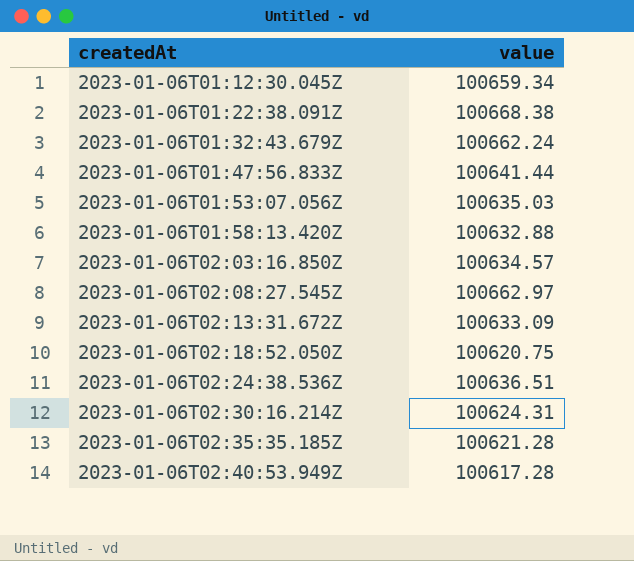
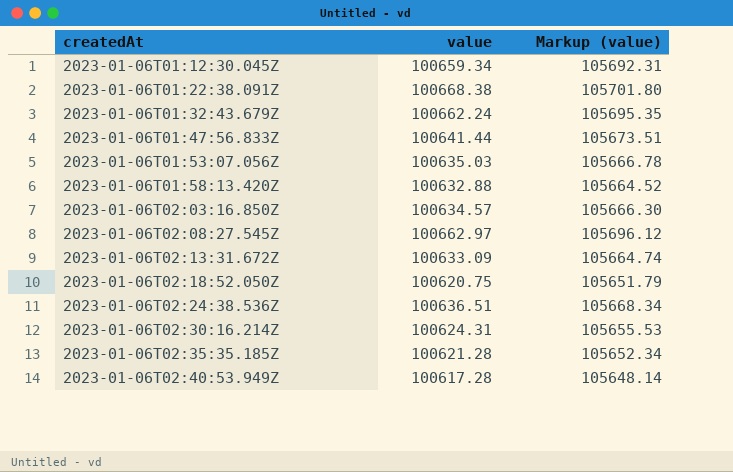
column Markup (value) | formula: none -> [value] * 1.05

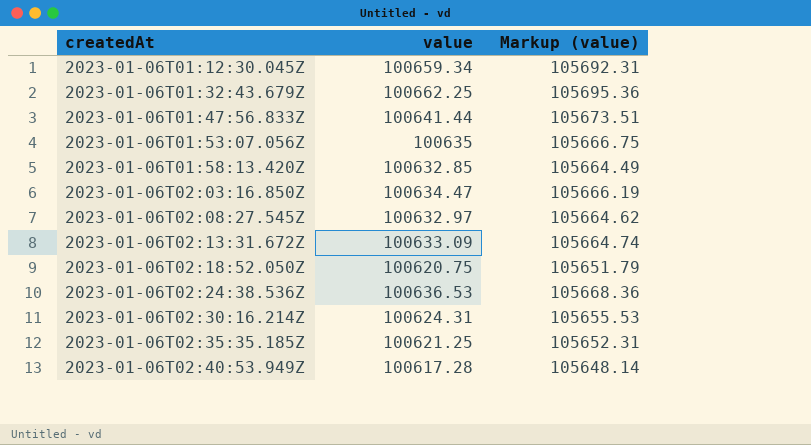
row 2023-01-06T01:22:38.091Z: 100668.38 | 105701.80 -> none
2023-01-06T01:32:43.679Z | value: 100662.24 -> 100662.25
2023-01-06T01:32:43.679Z | Markup (value): 105695.35 -> 105695.36
2023-01-06T01:53:07.056Z | value: 100635.03 -> 100635
2023-01-06T01:53:07.056Z | Markup (value): 105666.78 -> 105666.75
2023-01-06T01:58:13.420Z | value: 100632.88 -> 100632.85
2023-01-06T01:58:13.420Z | Markup (value): 105664.52 -> 105664.49
2023-01-06T02:03:16.850Z | value: 100634.57 -> 100634.47
2023-01-06T02:03:16.850Z | Markup (value): 105666.30 -> 105666.19
2023-01-06T02:08:27.545Z | value: 100662.97 -> 100632.97
2023-01-06T02:08:27.545Z | Markup (value): 105696.12 -> 105664.62
2023-01-06T02:24:38.536Z | value: 100636.51 -> 100636.53
2023-01-06T02:24:38.536Z | Markup (value): 105668.34 -> 105668.36
2023-01-06T02:35:35.185Z | value: 100621.28 -> 100621.25
2023-01-06T02:35:35.185Z | Markup (value): 105652.34 -> 105652.31

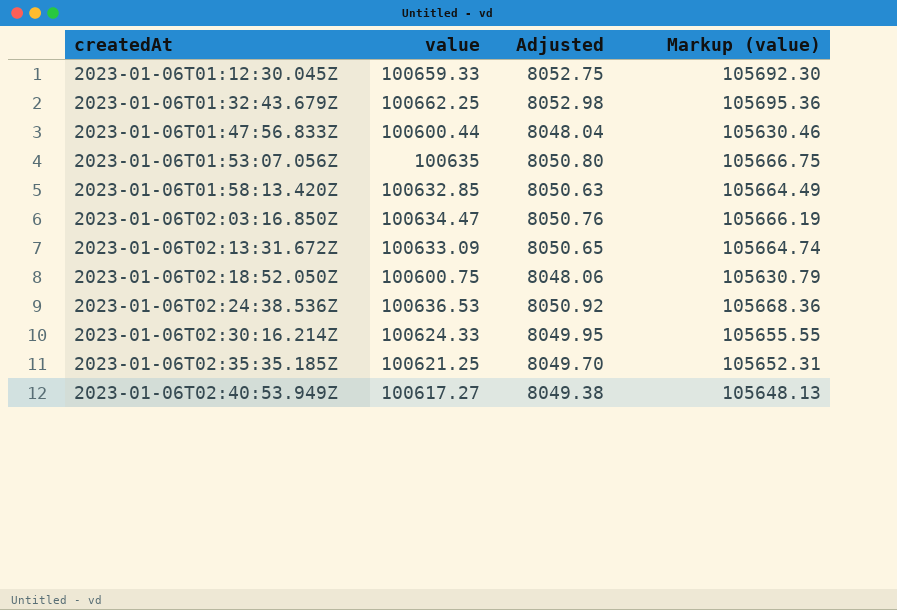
column Adjusted | formula: none -> [value] * 0.08
row 2023-01-06T02:08:27.545Z: 100632.97 | 105664.62 -> none
2023-01-06T01:12:30.045Z | value: 100659.34 -> 100659.33
2023-01-06T01:12:30.045Z | Markup (value): 105692.31 -> 105692.30
2023-01-06T01:47:56.833Z | value: 100641.44 -> 100600.44
2023-01-06T01:47:56.833Z | Markup (value): 105673.51 -> 105630.46
2023-01-06T02:18:52.050Z | value: 100620.75 -> 100600.75
2023-01-06T02:18:52.050Z | Markup (value): 105651.79 -> 105630.79
2023-01-06T02:30:16.214Z | value: 100624.31 -> 100624.33
2023-01-06T02:30:16.214Z | Markup (value): 105655.53 -> 105655.55
2023-01-06T02:40:53.949Z | value: 100617.28 -> 100617.27
2023-01-06T02:40:53.949Z | Markup (value): 105648.14 -> 105648.13

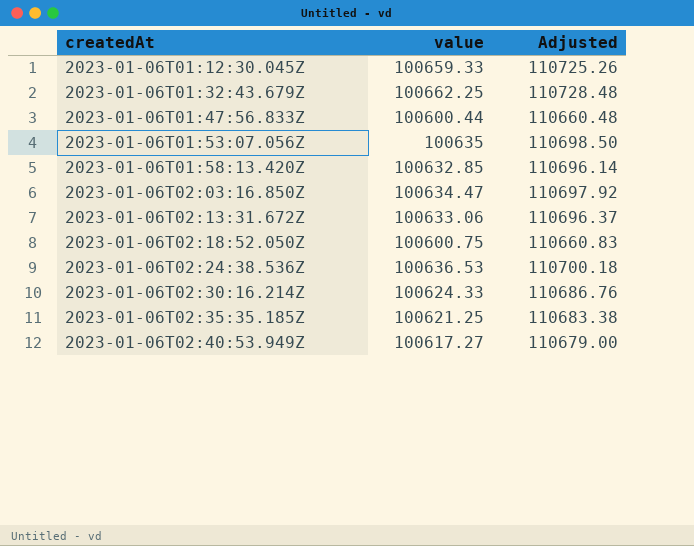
column Markup (value) | formula: [value] * 1.05 -> none
column Adjusted | formula: [value] * 0.08 -> [value] * 1.1
2023-01-06T02:13:31.672Z | value: 100633.09 -> 100633.06

